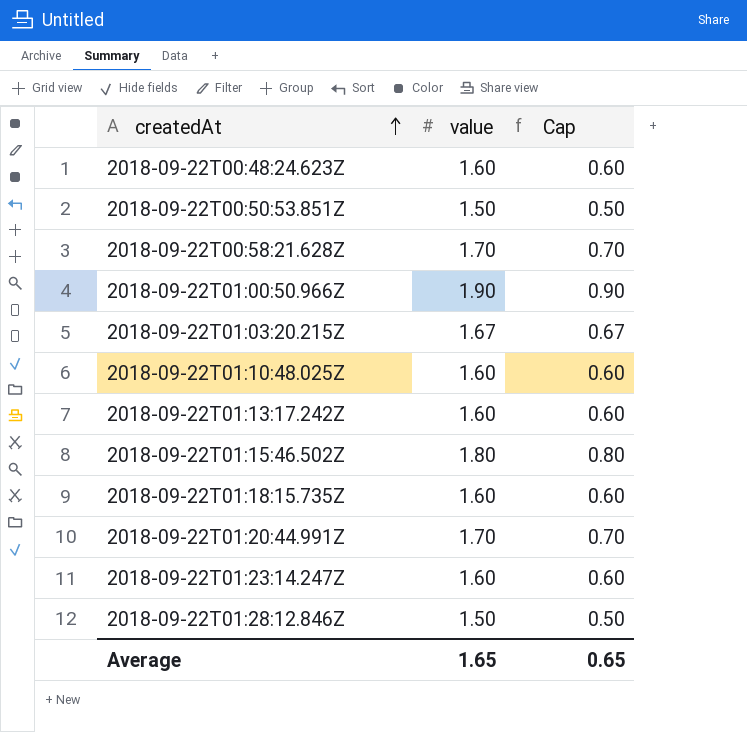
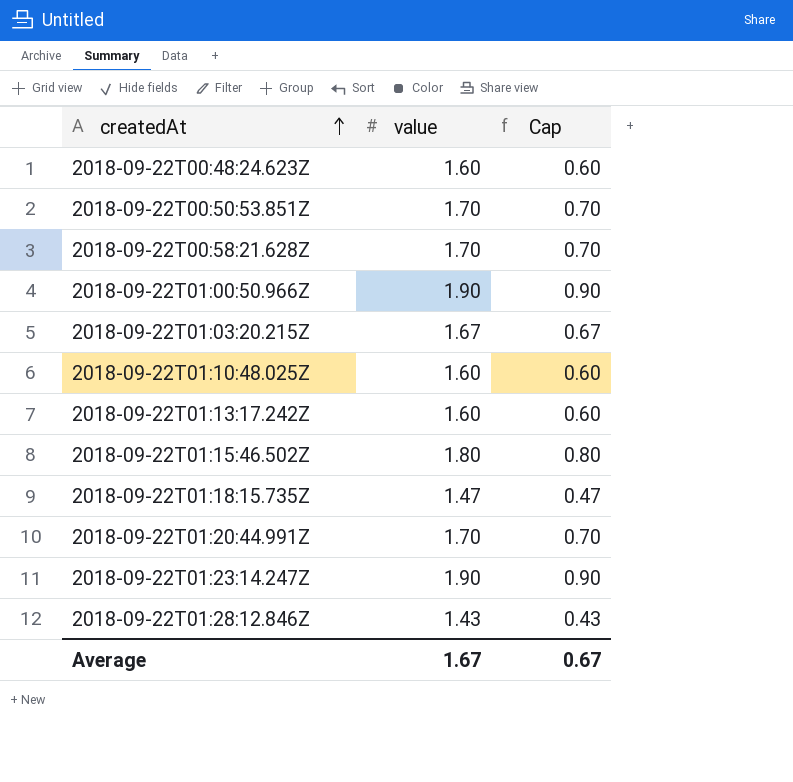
2018-09-22T00:50:53.851Z | value: 1.50 -> 1.70
2018-09-22T00:50:53.851Z | Cap: 0.50 -> 0.70
2018-09-22T01:18:15.735Z | value: 1.60 -> 1.47
2018-09-22T01:18:15.735Z | Cap: 0.60 -> 0.47
2018-09-22T01:23:14.247Z | value: 1.60 -> 1.90
2018-09-22T01:23:14.247Z | Cap: 0.60 -> 0.90
2018-09-22T01:28:12.846Z | value: 1.50 -> 1.43
2018-09-22T01:28:12.846Z | Cap: 0.50 -> 0.43
Average | value: 1.65 -> 1.67
Average | Cap: 0.65 -> 0.67

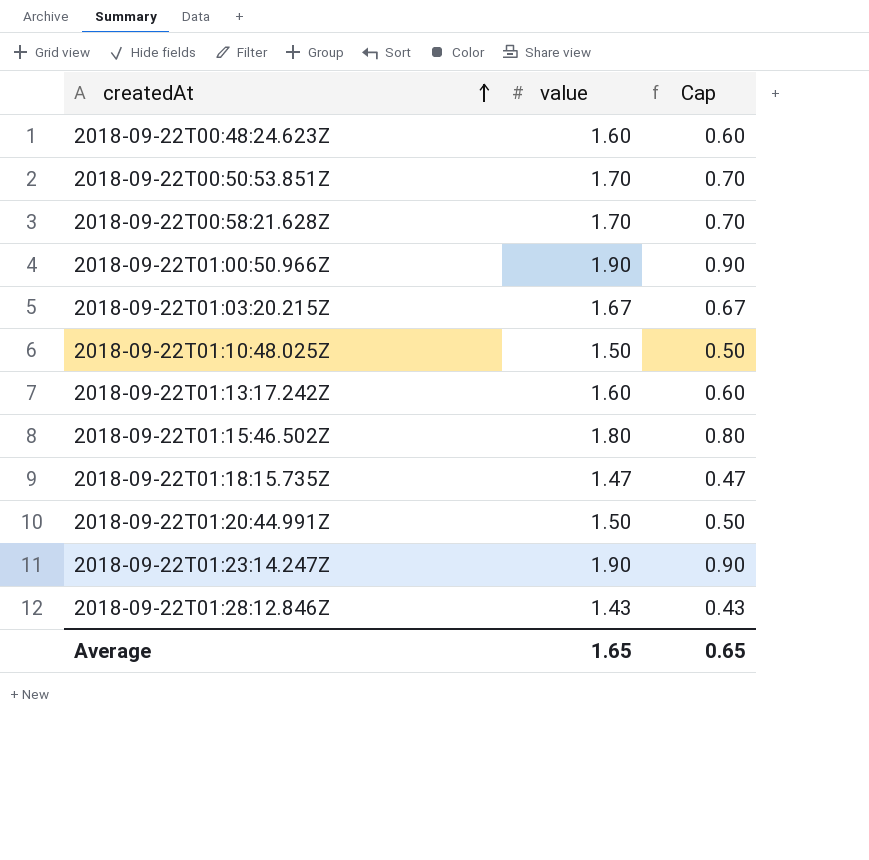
2018-09-22T01:10:48.025Z | value: 1.60 -> 1.50
2018-09-22T01:10:48.025Z | Cap: 0.60 -> 0.50
2018-09-22T01:20:44.991Z | value: 1.70 -> 1.50
2018-09-22T01:20:44.991Z | Cap: 0.70 -> 0.50
Average | value: 1.67 -> 1.65
Average | Cap: 0.67 -> 0.65

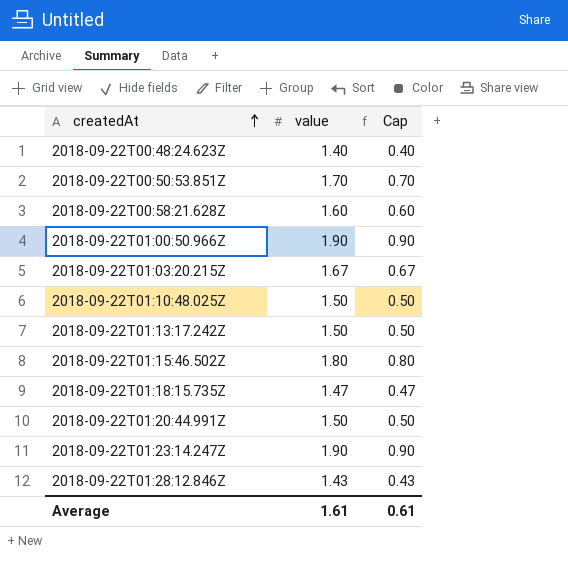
2018-09-22T00:48:24.623Z | value: 1.60 -> 1.40
2018-09-22T00:48:24.623Z | Cap: 0.60 -> 0.40
2018-09-22T00:58:21.628Z | value: 1.70 -> 1.60
2018-09-22T00:58:21.628Z | Cap: 0.70 -> 0.60
2018-09-22T01:13:17.242Z | value: 1.60 -> 1.50
2018-09-22T01:13:17.242Z | Cap: 0.60 -> 0.50
Average | value: 1.65 -> 1.61
Average | Cap: 0.65 -> 0.61

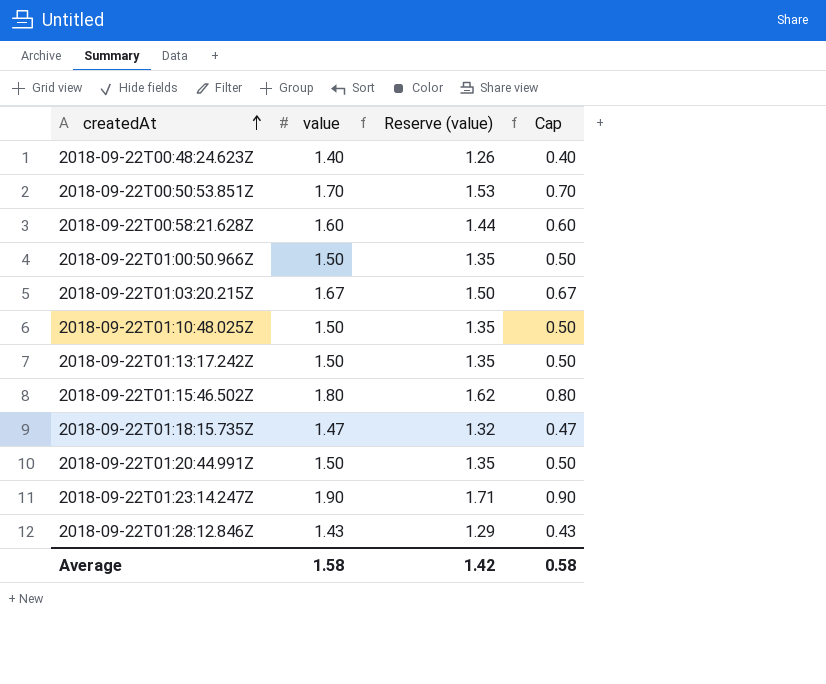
column Reserve (value) | formula: none -> [value] * 0.9
2018-09-22T01:00:50.966Z | value: 1.90 -> 1.50
2018-09-22T01:00:50.966Z | Cap: 0.90 -> 0.50
Average | value: 1.61 -> 1.58
Average | Cap: 0.61 -> 0.58

